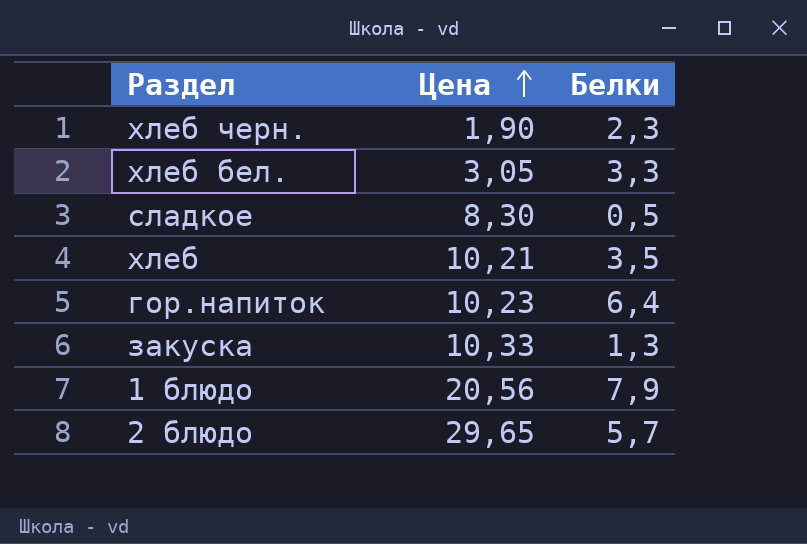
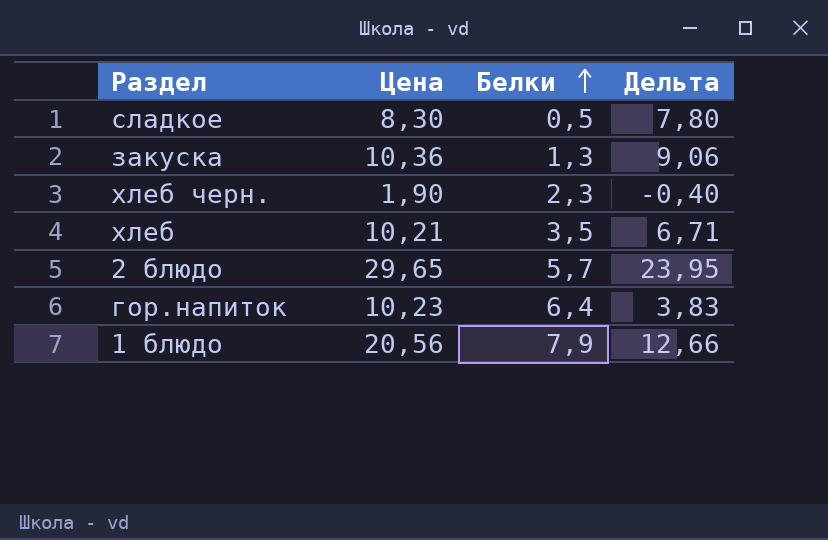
row order: Цена ascending -> Белки ascending
column Дельта | formula: none -> [Цена] - [Белки]
row хлеб бел.: 3,05 | 3,3 -> none
закуска | Цена: 10,33 -> 10,36

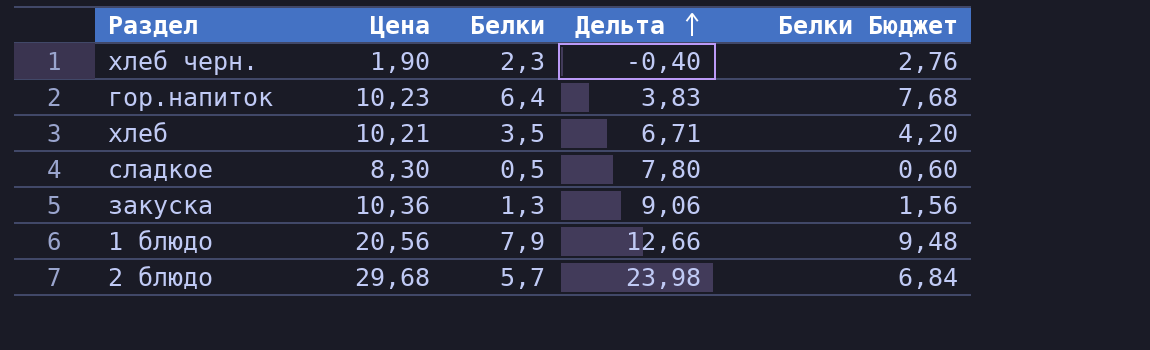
row order: Белки ascending -> Дельта ascending
column Белки Бюджет | formula: none -> [Белки] * 1,2
2 блюдо | Цена: 29,65 -> 29,68
2 блюдо | Дельта: 23,95 -> 23,98

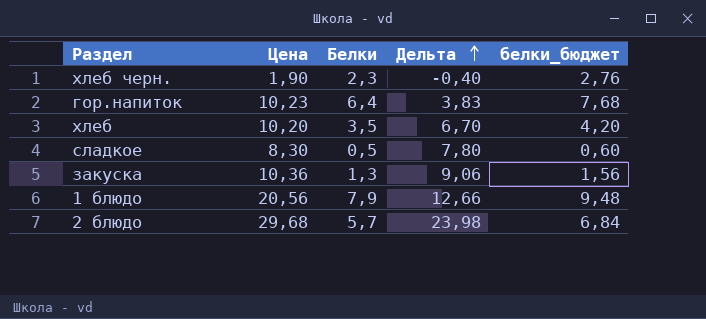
column name: Белки Бюджет -> белки_бюджет
хлеб | Цена: 10,21 -> 10,20
хлеб | Дельта: 6,71 -> 6,70

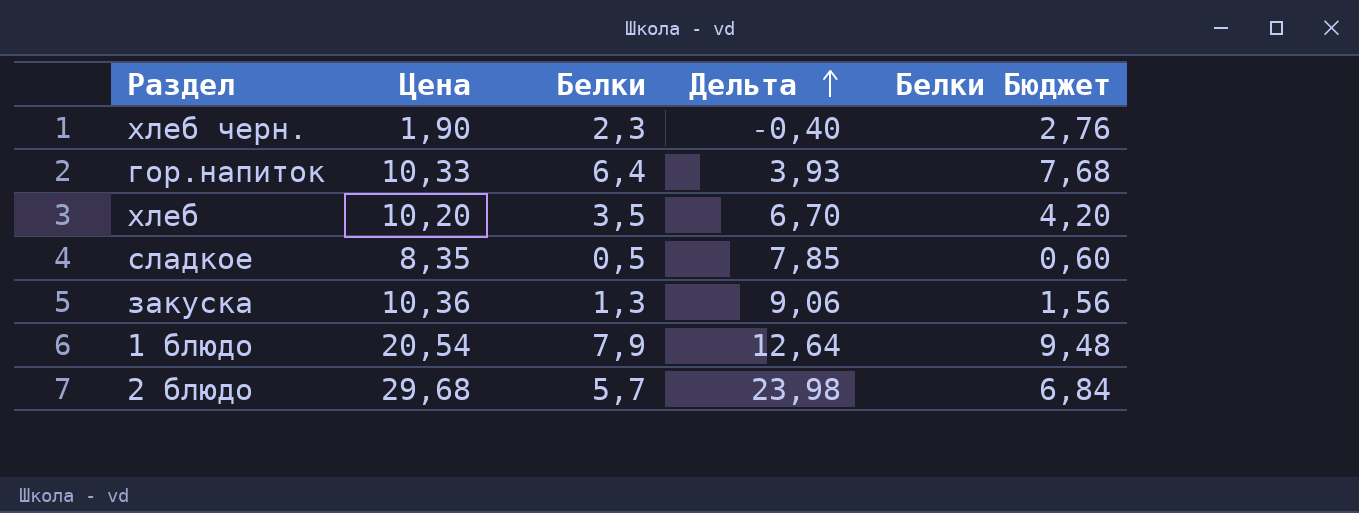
column name: белки_бюджет -> Белки Бюджет
гор.напиток | Цена: 10,23 -> 10,33
гор.напиток | Дельта: 3,83 -> 3,93
сладкое | Цена: 8,30 -> 8,35
сладкое | Дельта: 7,80 -> 7,85
1 блюдо | Цена: 20,56 -> 20,54
1 блюдо | Дельта: 12,66 -> 12,64

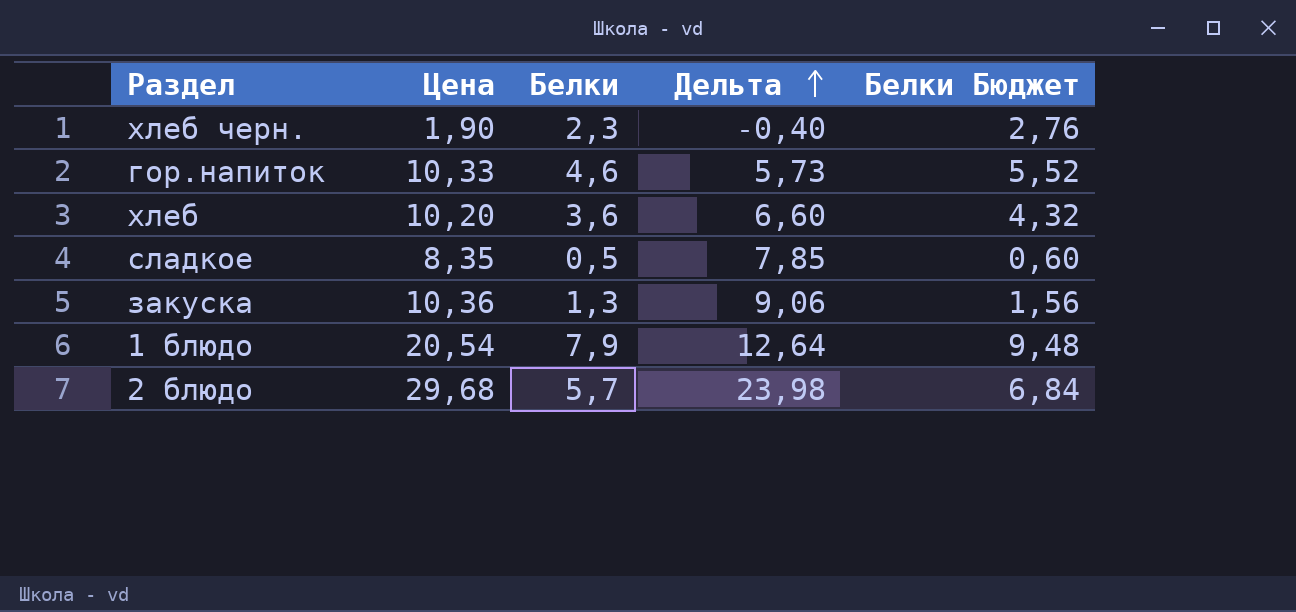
гор.напиток | Белки: 6,4 -> 4,6
гор.напиток | Дельта: 3,93 -> 5,73
гор.напиток | Белки Бюджет: 7,68 -> 5,52
хлеб | Белки: 3,5 -> 3,6
хлеб | Дельта: 6,70 -> 6,60
хлеб | Белки Бюджет: 4,20 -> 4,32

